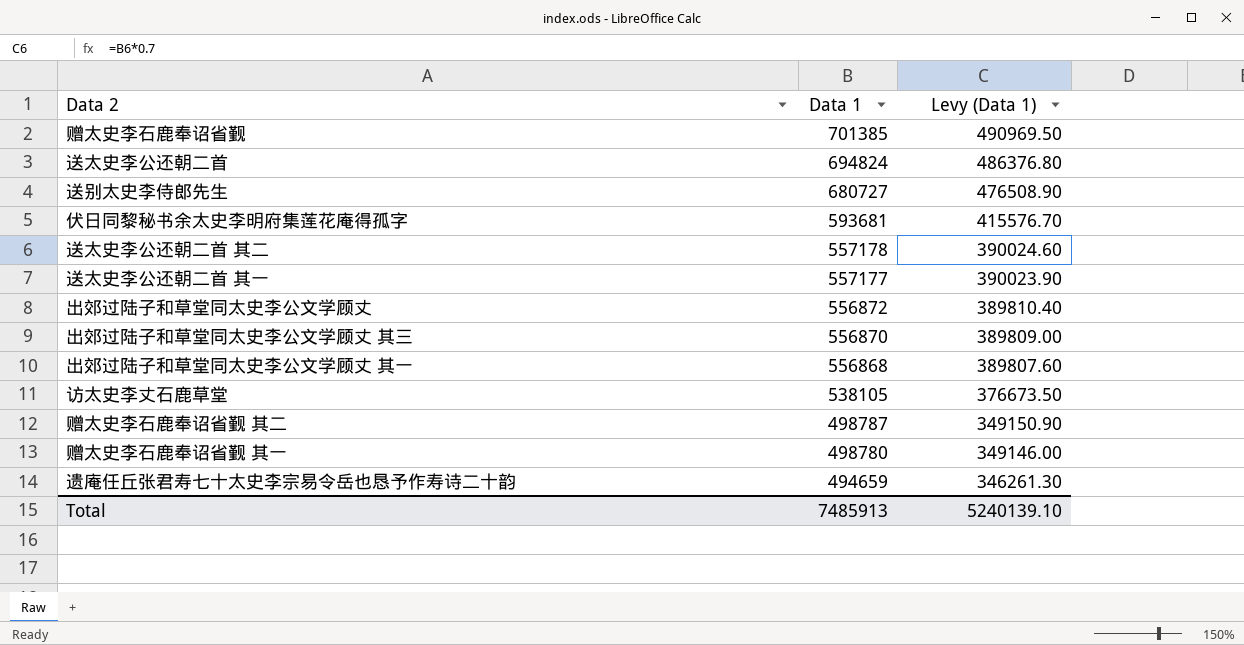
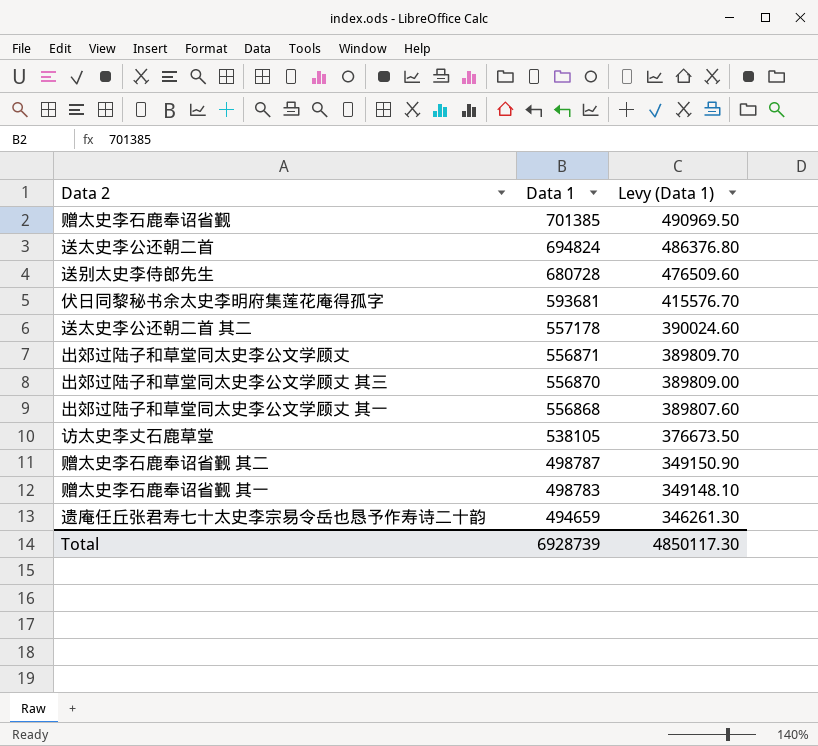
row 送太史李公还朝二首 其一: 557177 | 390023.90 -> none
送别太史李侍郎先生 | Data 1: 680727 -> 680728
送别太史李侍郎先生 | Levy (Data 1): 476508.90 -> 476509.60
出郊过陆子和草堂同太史李公文学顾丈 | Data 1: 556872 -> 556871
出郊过陆子和草堂同太史李公文学顾丈 | Levy (Data 1): 389810.40 -> 389809.70
赠太史李石鹿奉诏省觐 其一 | Data 1: 498780 -> 498783
赠太史李石鹿奉诏省觐 其一 | Levy (Data 1): 349146.00 -> 349148.10
Total | Data 1: 7485913 -> 6928739
Total | Levy (Data 1): 5240139.10 -> 4850117.30

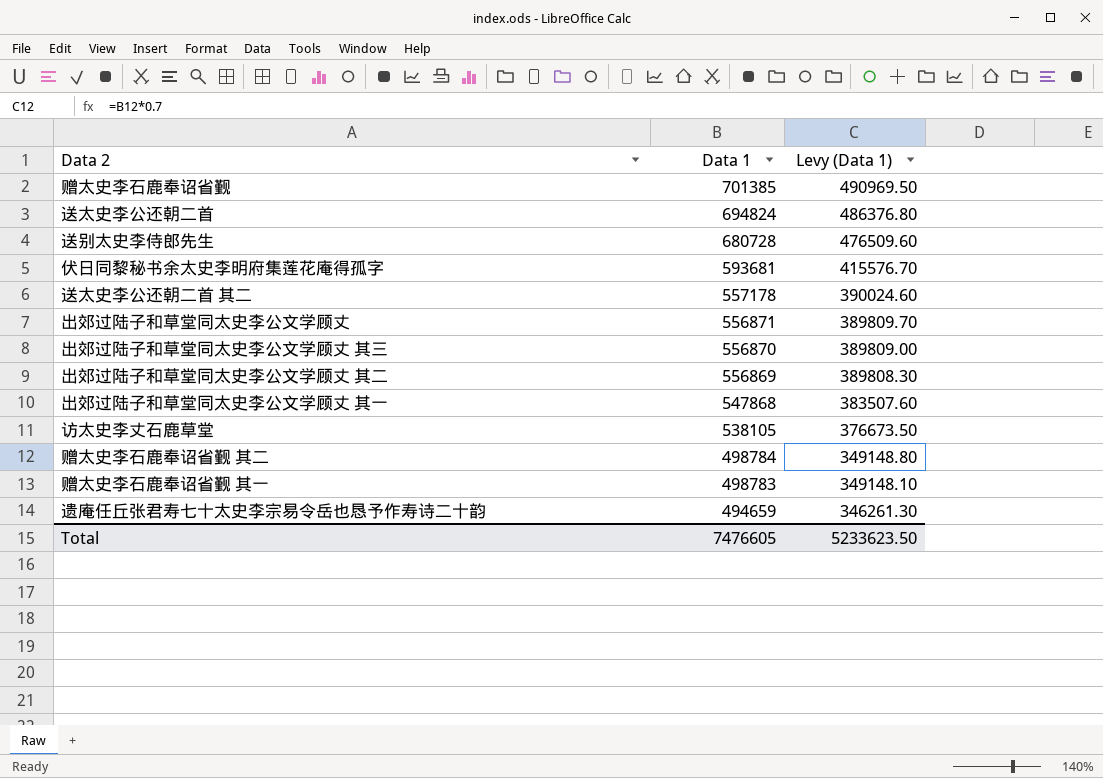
row 出郊过陆子和草堂同太史李公文学顾丈 其二: none -> 556869 | 389808.30
出郊过陆子和草堂同太史李公文学顾丈 其一 | Data 1: 556868 -> 547868
出郊过陆子和草堂同太史李公文学顾丈 其一 | Levy (Data 1): 389807.60 -> 383507.60
赠太史李石鹿奉诏省觐 其二 | Data 1: 498787 -> 498784
赠太史李石鹿奉诏省觐 其二 | Levy (Data 1): 349150.90 -> 349148.80
Total | Data 1: 6928739 -> 7476605
Total | Levy (Data 1): 4850117.30 -> 5233623.50

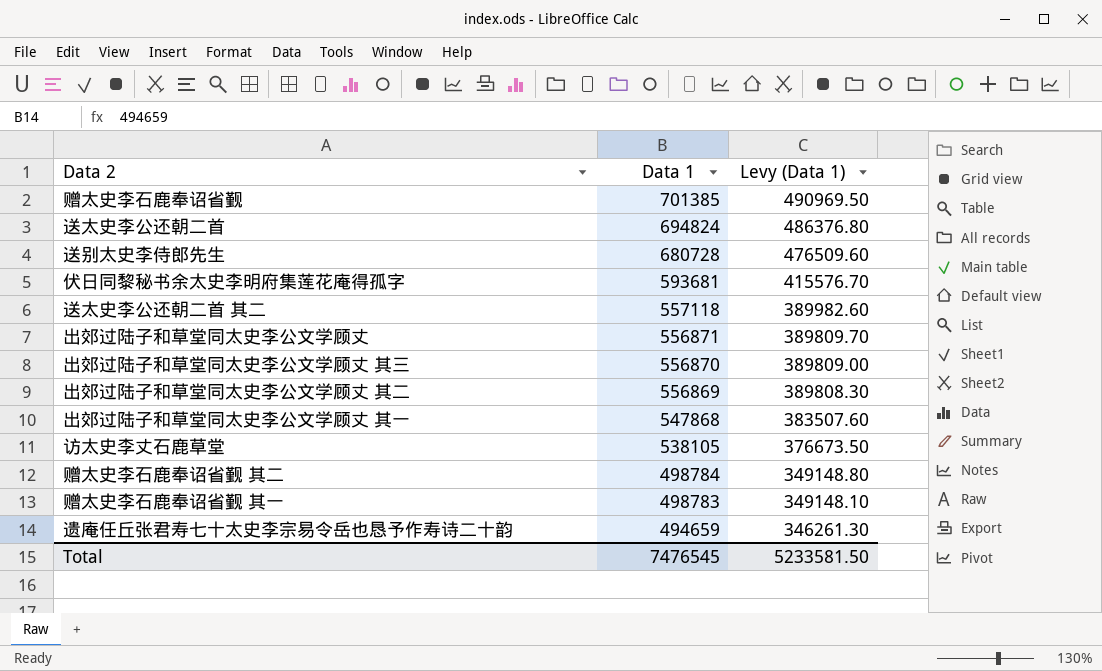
送太史李公还朝二首 其二 | Data 1: 557178 -> 557118
送太史李公还朝二首 其二 | Levy (Data 1): 390024.60 -> 389982.60
Total | Data 1: 7476605 -> 7476545
Total | Levy (Data 1): 5233623.50 -> 5233581.50

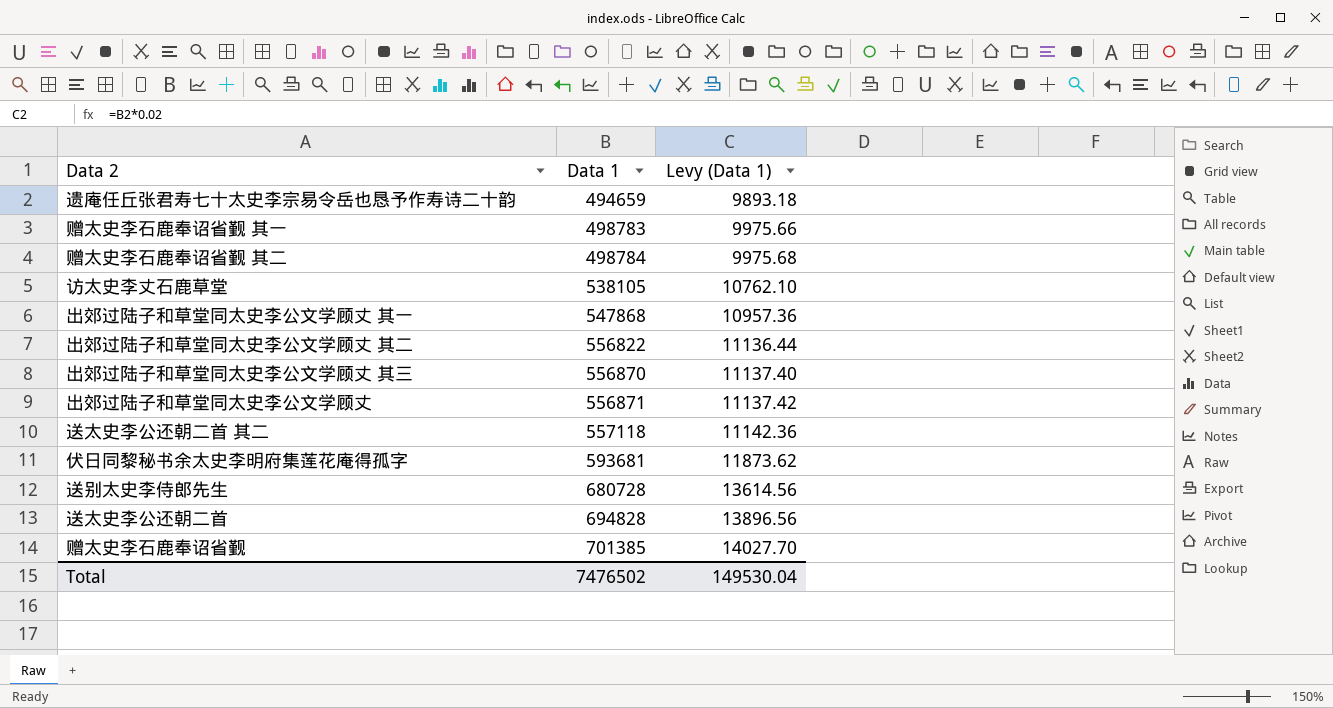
row order: Data 1 descending -> Data 1 ascending
column Levy (Data 1) | formula: [Data 1] * 0.7 -> [Data 1] * 0.02
出郊过陆子和草堂同太史李公文学顾丈 其二 | Data 1: 556869 -> 556822
送太史李公还朝二首 | Data 1: 694824 -> 694828
Total | Data 1: 7476545 -> 7476502
Total | Levy (Data 1): 5233581.50 -> 149530.04

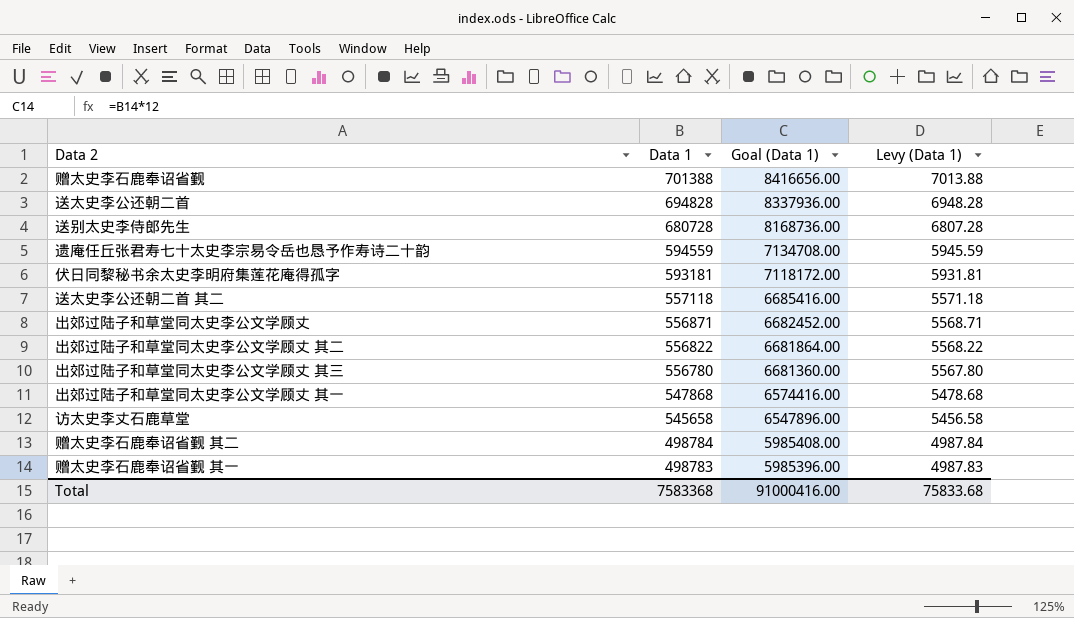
row order: Data 1 ascending -> Data 1 descending
column Goal (Data 1) | formula: none -> [Data 1] * 12
column Levy (Data 1) | formula: [Data 1] * 0.02 -> [Data 1] * 0.01
赠太史李石鹿奉诏省觐 | Data 1: 701385 -> 701388
遗庵任丘张君寿七十太史李宗易令岳也恳予作寿诗二十韵 | Data 1: 494659 -> 594559
伏日同黎秘书余太史李明府集莲花庵得孤字 | Data 1: 593681 -> 593181
出郊过陆子和草堂同太史李公文学顾丈 其三 | Data 1: 556870 -> 556780
访太史李丈石鹿草堂 | Data 1: 538105 -> 545658
Total | Data 1: 7476502 -> 7583368
Total | Levy (Data 1): 149530.04 -> 75833.68

